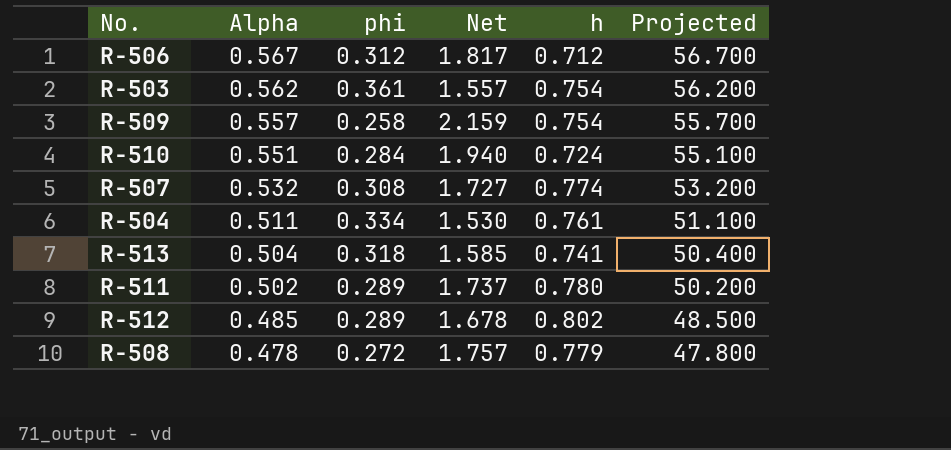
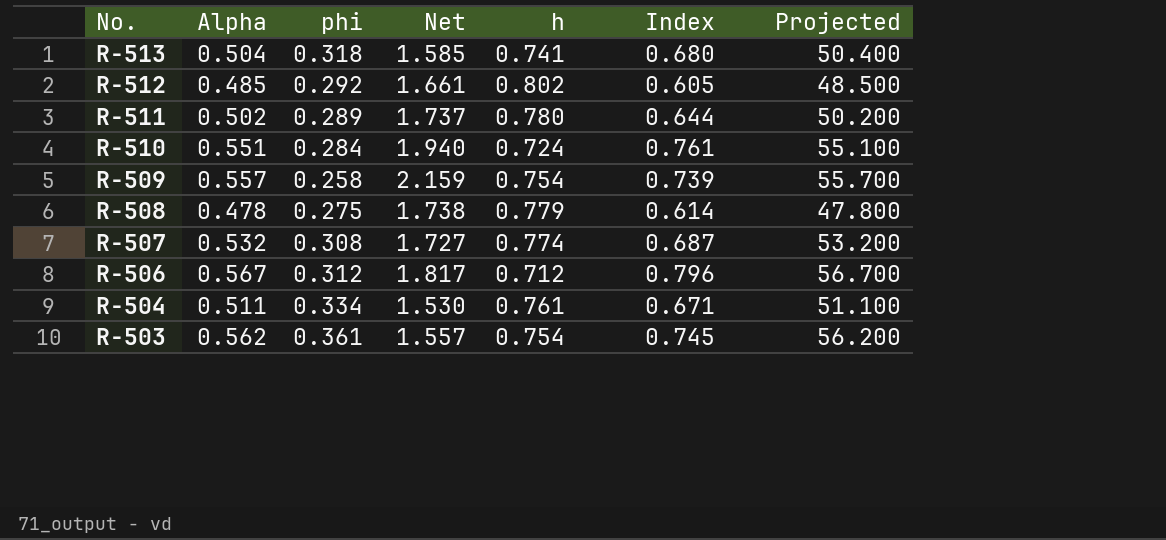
row order: Alpha descending -> No. descending
column Index | formula: none -> [Alpha] / [h]
R-512 | phi: 0.289 -> 0.292
R-512 | Net: 1.678 -> 1.661
R-508 | phi: 0.272 -> 0.275
R-508 | Net: 1.757 -> 1.738

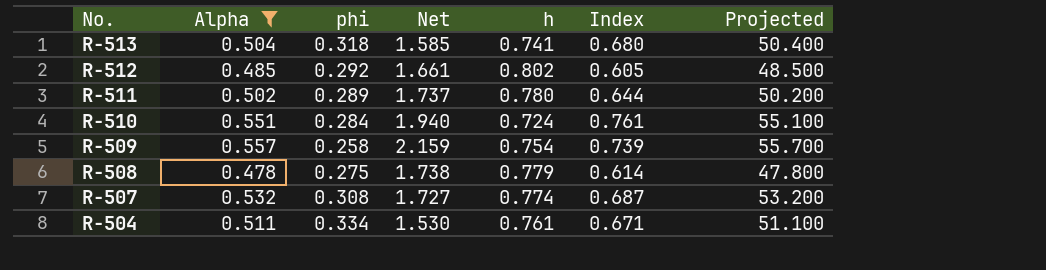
filter: none -> Alpha <= 0.557

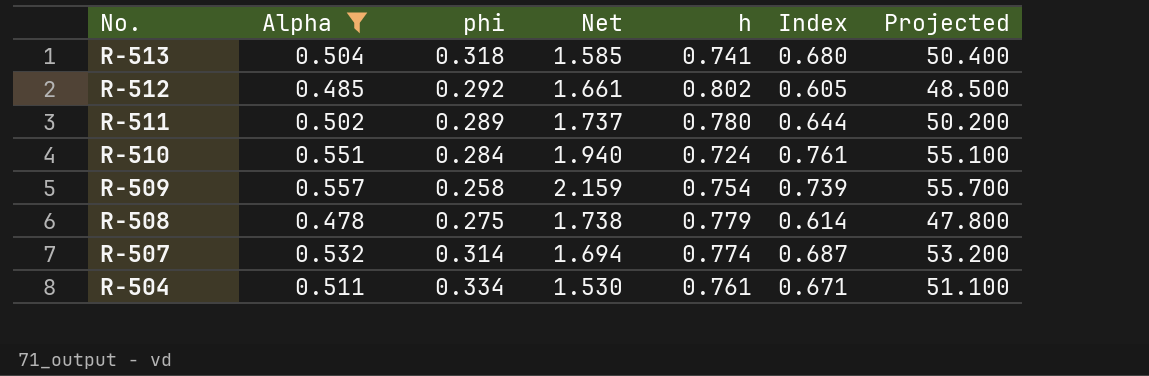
R-507 | phi: 0.308 -> 0.314
R-507 | Net: 1.727 -> 1.694

